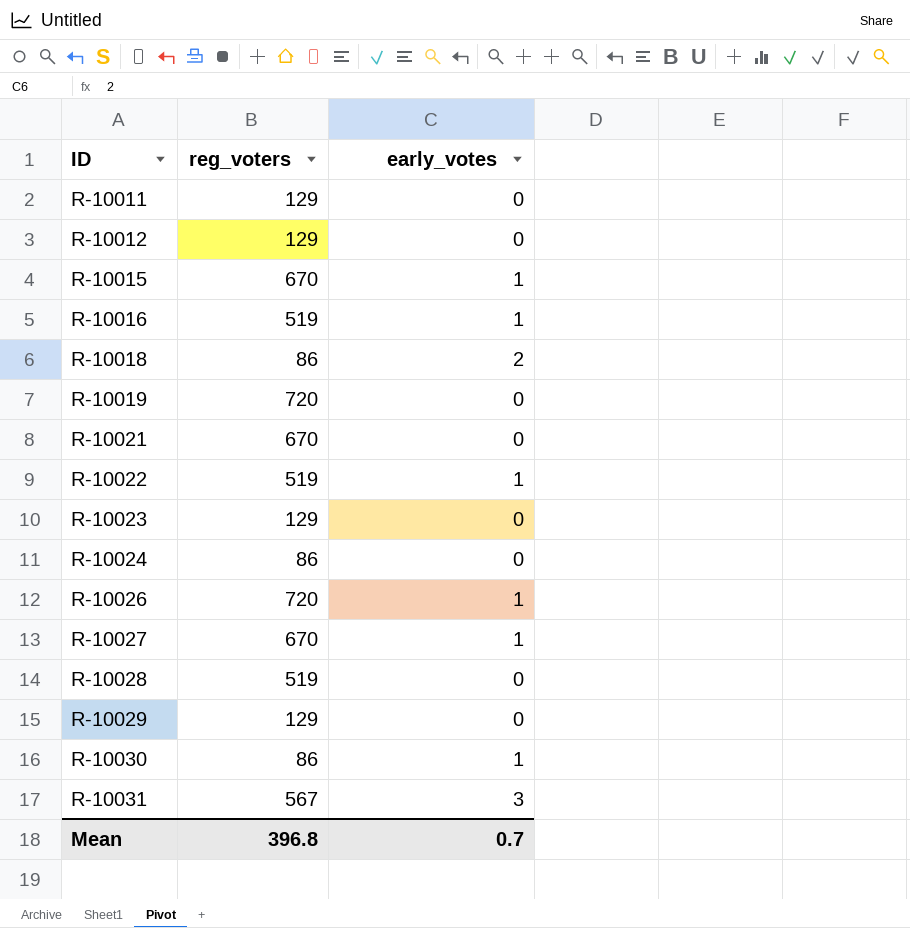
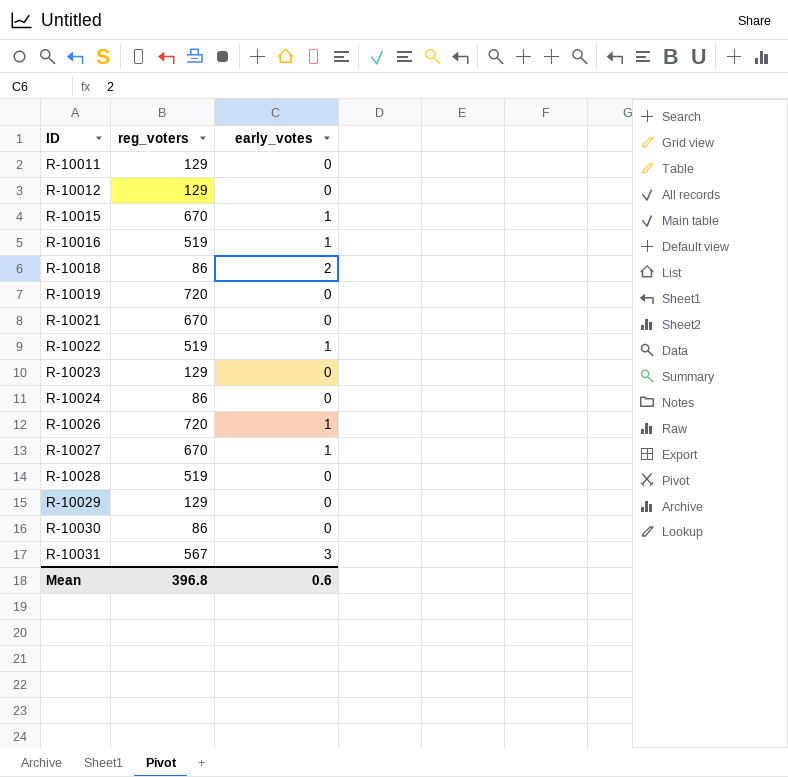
R-10030 | early_votes: 1 -> 0
Mean | early_votes: 0.7 -> 0.6

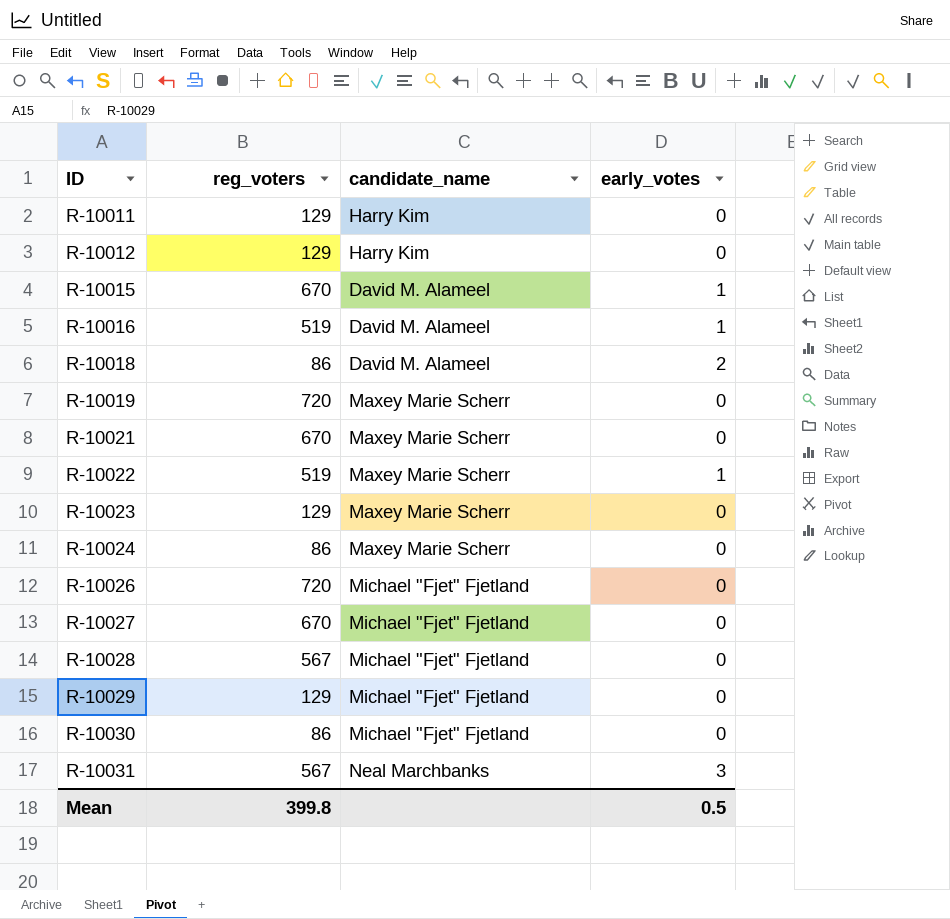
column candidate_name | position: none -> 3
R-10026 | early_votes: 1 -> 0
R-10027 | early_votes: 1 -> 0
R-10028 | reg_voters: 519 -> 567
Mean | reg_voters: 396.8 -> 399.8
Mean | early_votes: 0.6 -> 0.5

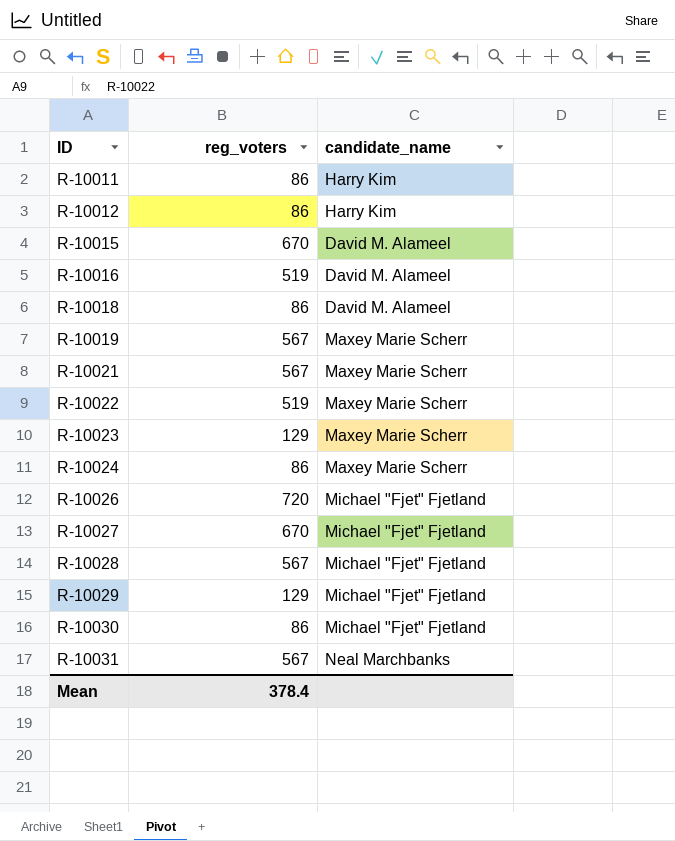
column early_votes | position: 4 -> none
R-10011 | reg_voters: 129 -> 86
R-10012 | reg_voters: 129 -> 86
R-10019 | reg_voters: 720 -> 567
R-10021 | reg_voters: 670 -> 567
Mean | reg_voters: 399.8 -> 378.4

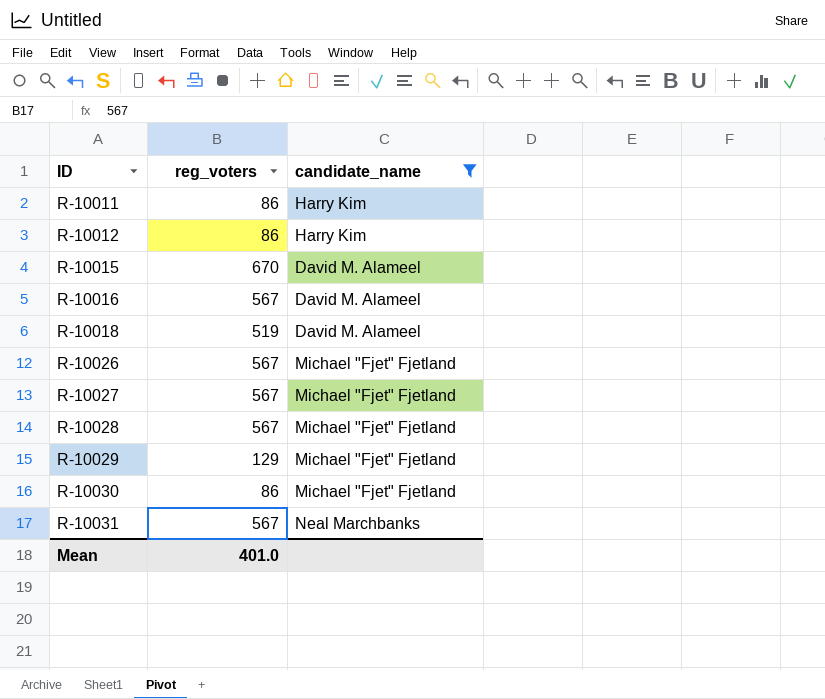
filter: none -> candidate_name != Maxey Marie Scherr
R-10016 | reg_voters: 519 -> 567
R-10018 | reg_voters: 86 -> 519
R-10026 | reg_voters: 720 -> 567
R-10027 | reg_voters: 670 -> 567
Mean | reg_voters: 378.4 -> 401.0

